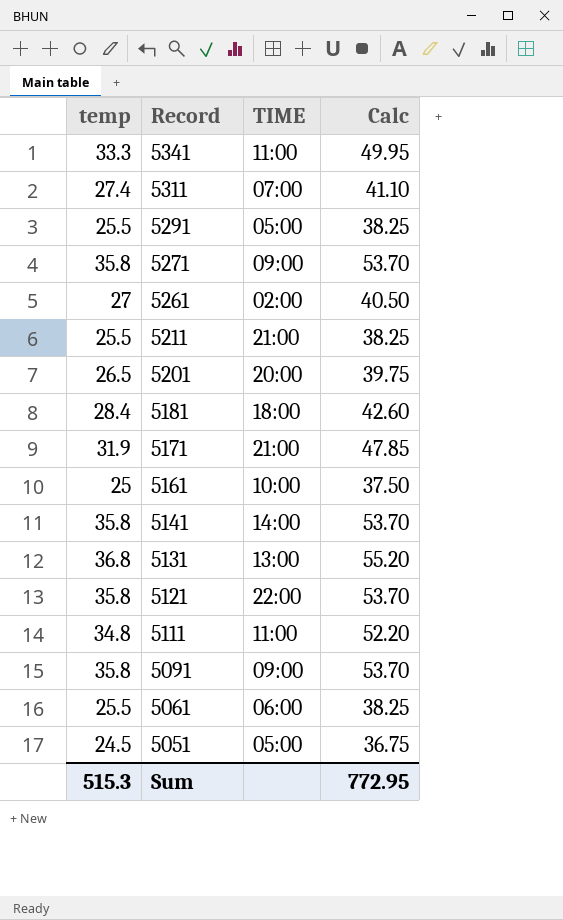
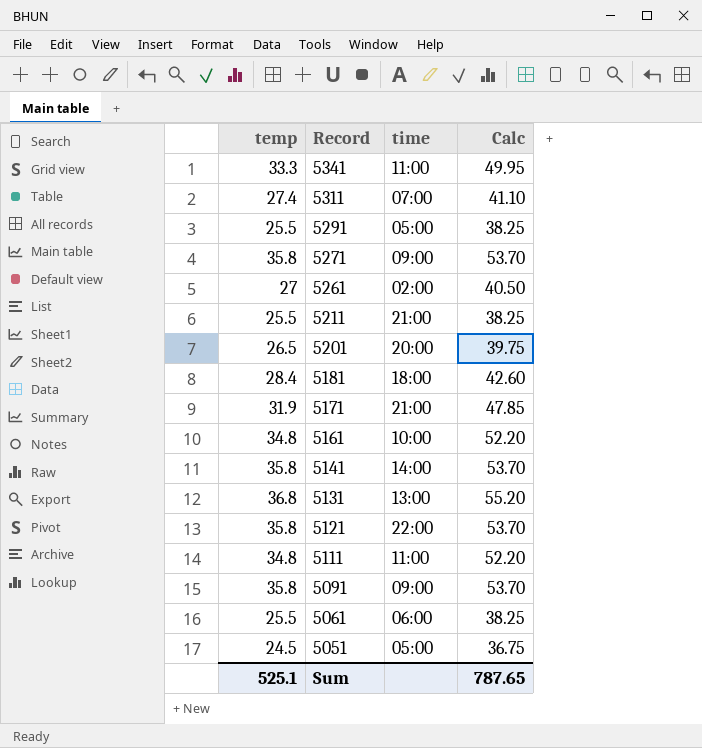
column name: TIME -> time
5161 | temp: 25 -> 34.8
5161 | Calc: 37.50 -> 52.20
Sum | temp: 515.3 -> 525.1
Sum | Calc: 772.95 -> 787.65

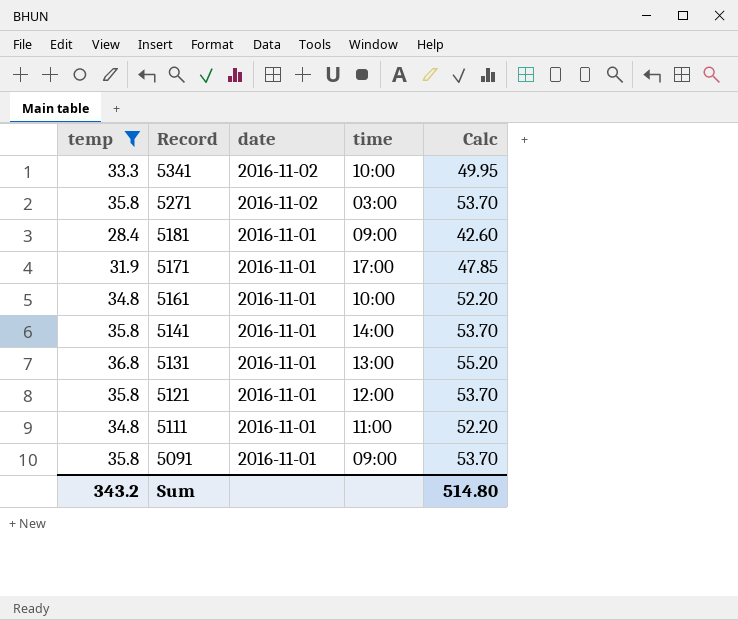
filter: none -> temp >= 28.4
column date | position: none -> 3
5341 | time: 11:00 -> 10:00
5271 | time: 09:00 -> 03:00
5181 | time: 18:00 -> 09:00
5171 | time: 21:00 -> 17:00
5121 | time: 22:00 -> 12:00
Sum | temp: 525.1 -> 343.2
Sum | Calc: 787.65 -> 514.80

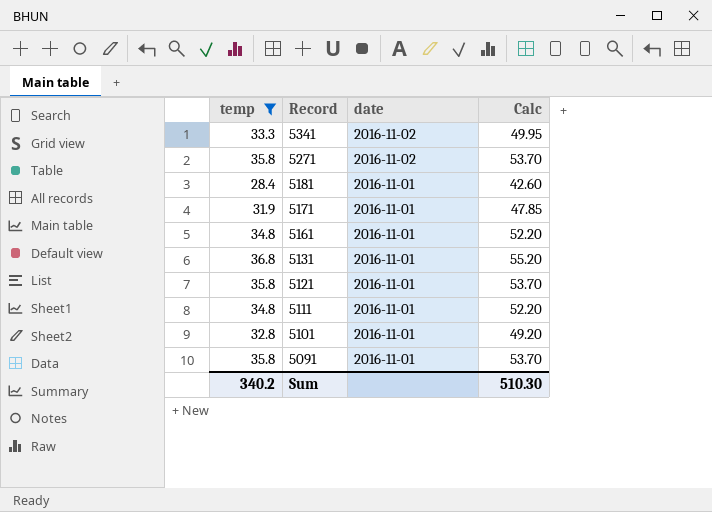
column time | position: 4 -> none
row 5141: 35.8 | 2016-11-01 | 14:00 | 53.70 -> none
row 5101: none -> 32.8 | 2016-11-01 | 49.20
Sum | temp: 343.2 -> 340.2
Sum | Calc: 514.80 -> 510.30

